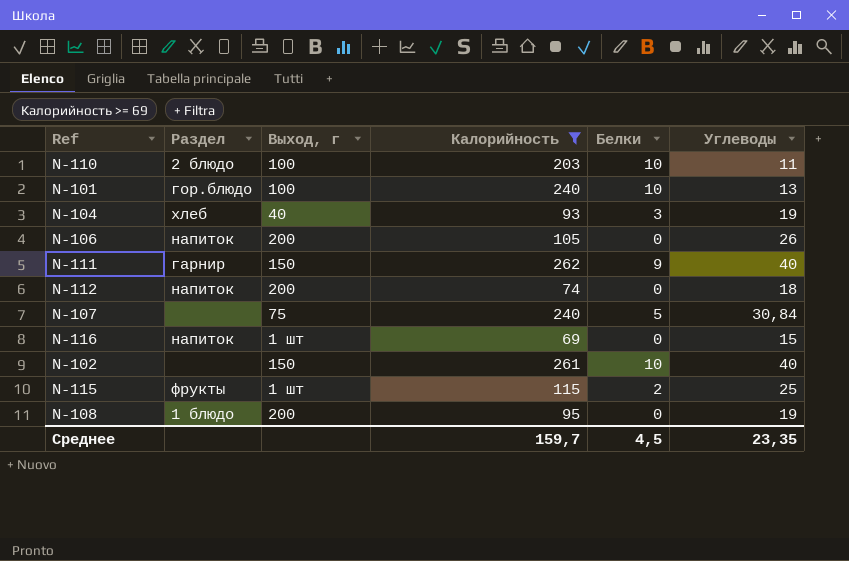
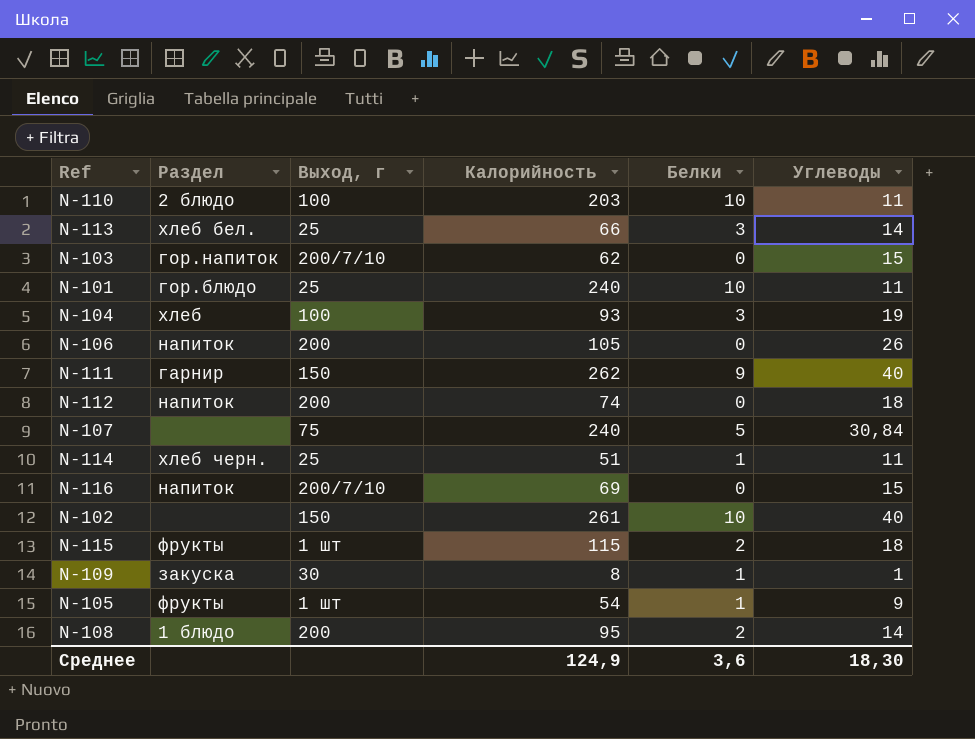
filter: Калорийность >= 69 -> none
N-101 | Выход, г: 100 -> 25
N-101 | Углеводы: 13 -> 11
N-104 | Выход, г: 40 -> 100
N-116 | Выход, г: 1 шт -> 200/7/10
N-115 | Углеводы: 25 -> 18
N-108 | Белки: 0 -> 2
N-108 | Углеводы: 19 -> 14
Среднее | Калорийность: 159,7 -> 124,9
Среднее | Белки: 4,5 -> 3,6
Среднее | Углеводы: 23,35 -> 18,30

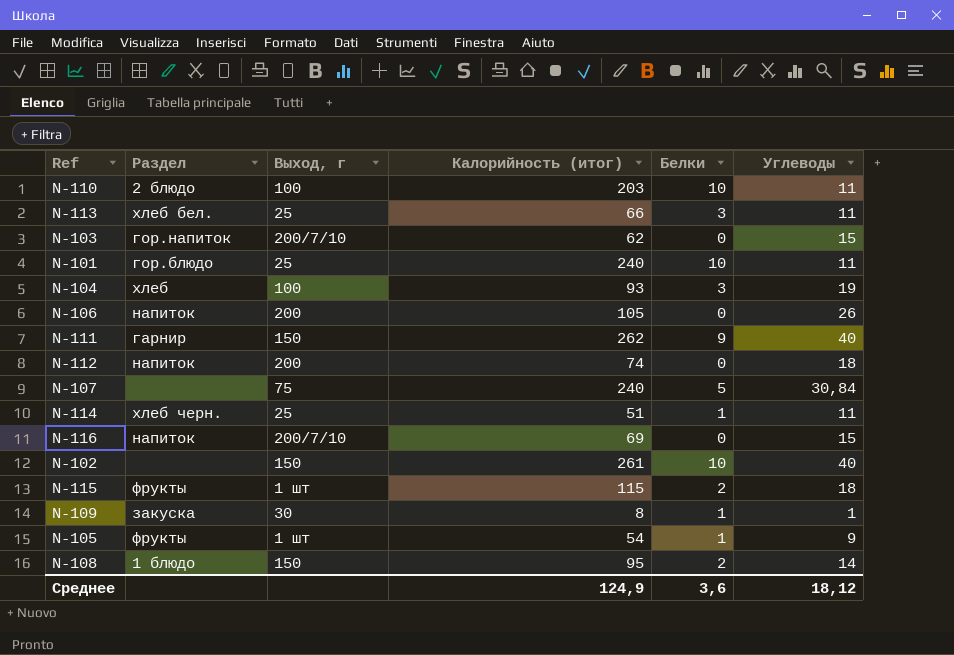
column name: Калорийность -> Калорийность (итог)
N-113 | Углеводы: 14 -> 11
N-108 | Выход, г: 200 -> 150
Среднее | Углеводы: 18,30 -> 18,12

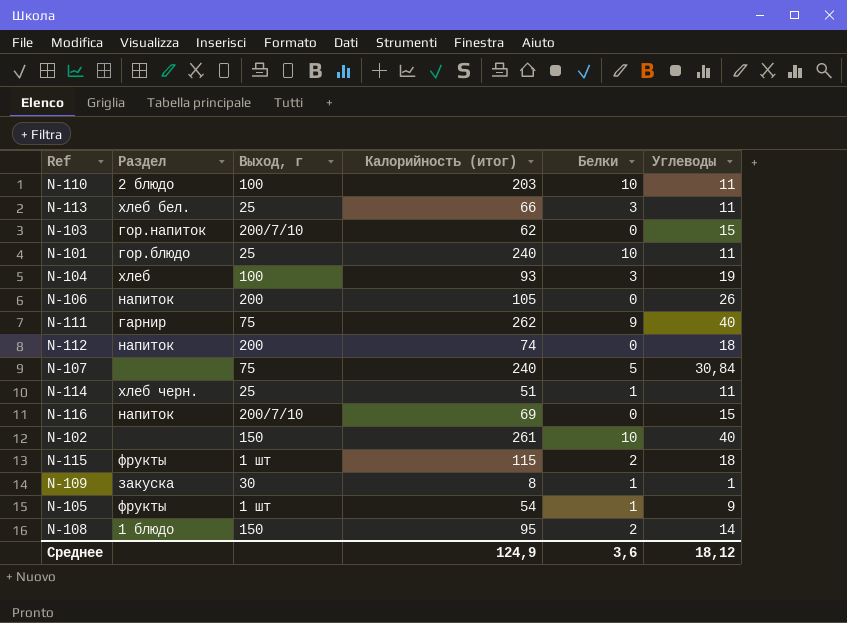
N-111 | Выход, г: 150 -> 75

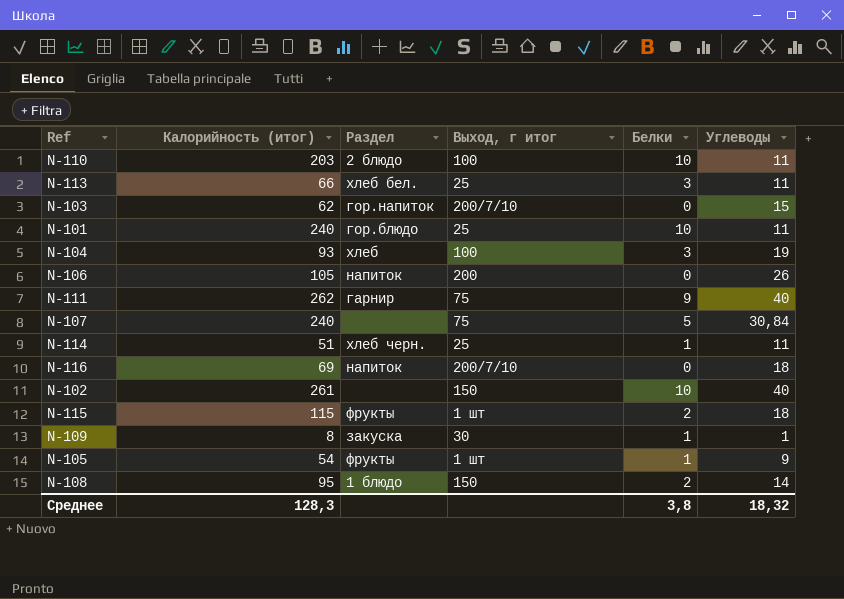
column Калорийность (итог) | position: 4 -> 2
column name: Выход, г -> Выход, г итог
row N-112: напиток | 200 | 74 | 0 | 18 -> none
N-116 | Углеводы: 15 -> 18
Среднее | Калорийность (итог): 124,9 -> 128,3
Среднее | Белки: 3,6 -> 3,8
Среднее | Углеводы: 18,12 -> 18,32

